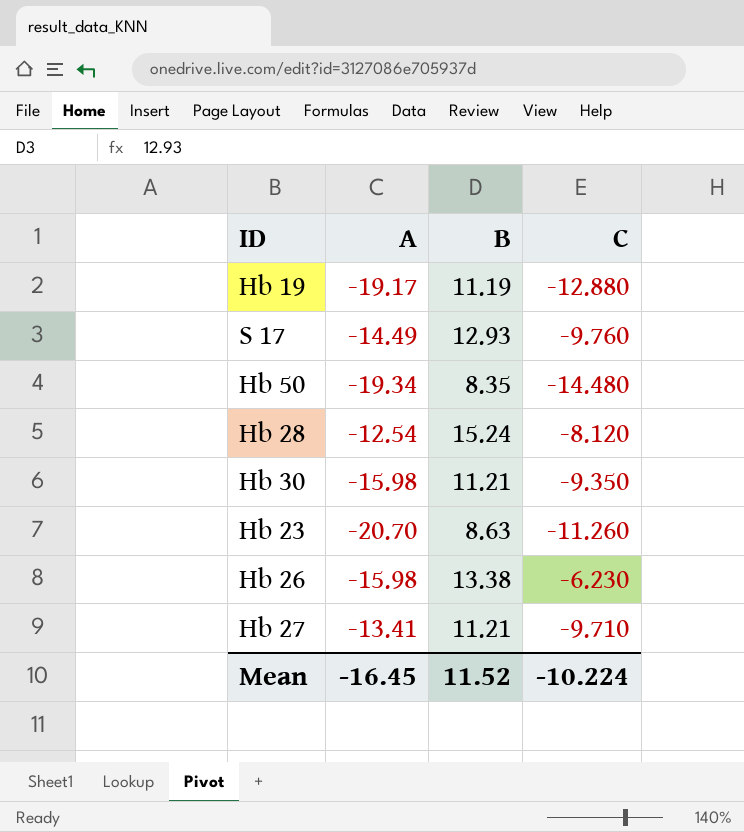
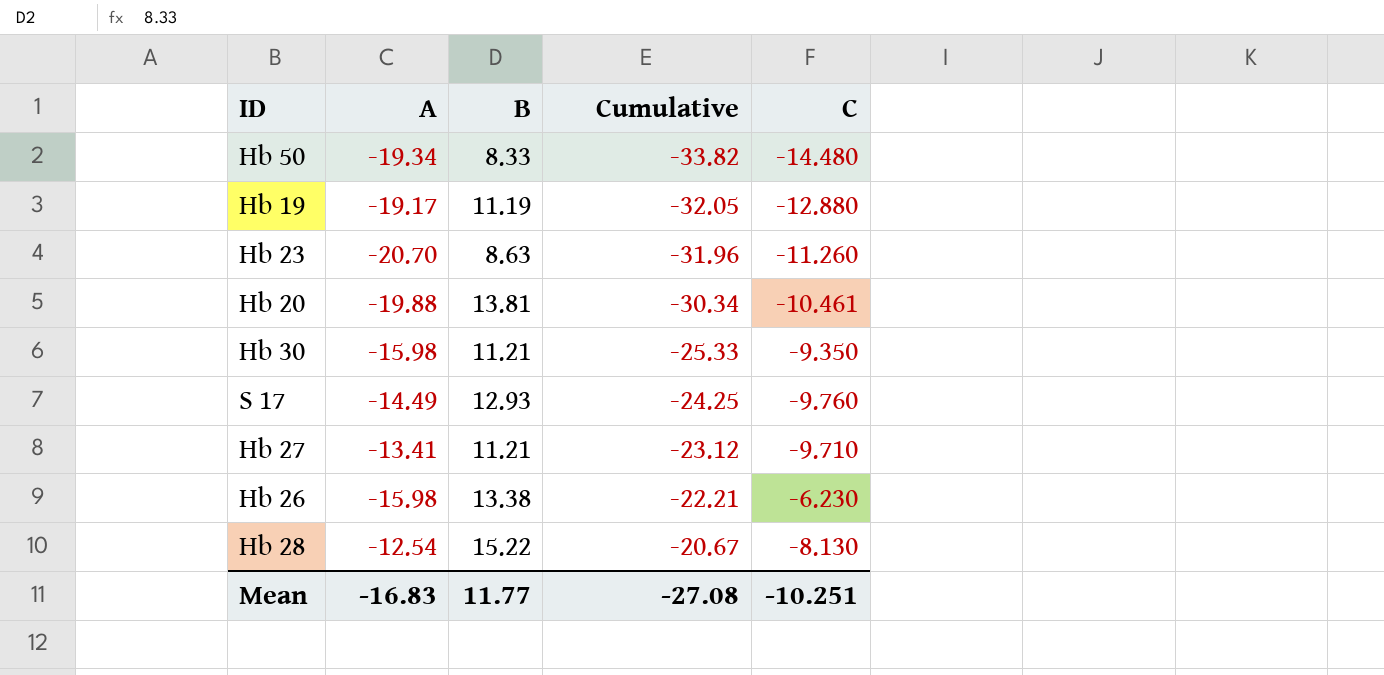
row order: none -> Cumulative ascending
column Cumulative | formula: none -> [A] + [C]
Hb 50 | B: 8.35 -> 8.33
row Hb 20: none -> -19.88 | 13.81 | -30.34 | -10.461
Hb 28 | B: 15.24 -> 15.22
Hb 28 | C: -8.120 -> -8.130
Mean | A: -16.45 -> -16.83
Mean | B: 11.52 -> 11.77
Mean | C: -10.224 -> -10.251

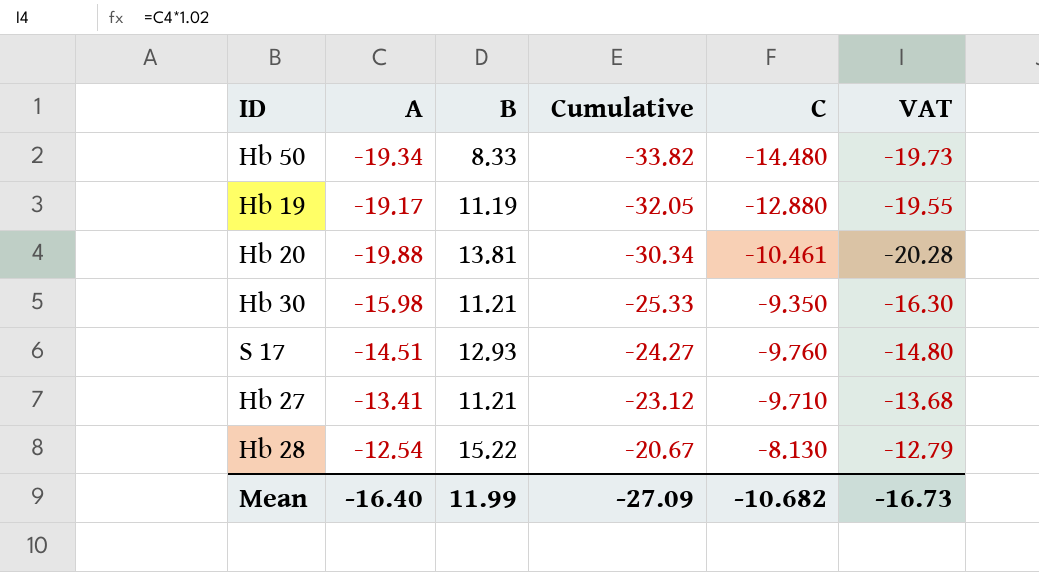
column VAT | formula: none -> [A] * 1.02
row Hb 23: -20.70 | 8.63 | -31.96 | -11.260 -> none
row Hb 26: -15.98 | 13.38 | -22.21 | -6.230 -> none
S 17 | A: -14.49 -> -14.51
S 17 | Cumulative: -24.25 -> -24.27
Mean | A: -16.83 -> -16.40
Mean | B: 11.77 -> 11.99
Mean | Cumulative: -27.08 -> -27.09
Mean | C: -10.251 -> -10.682

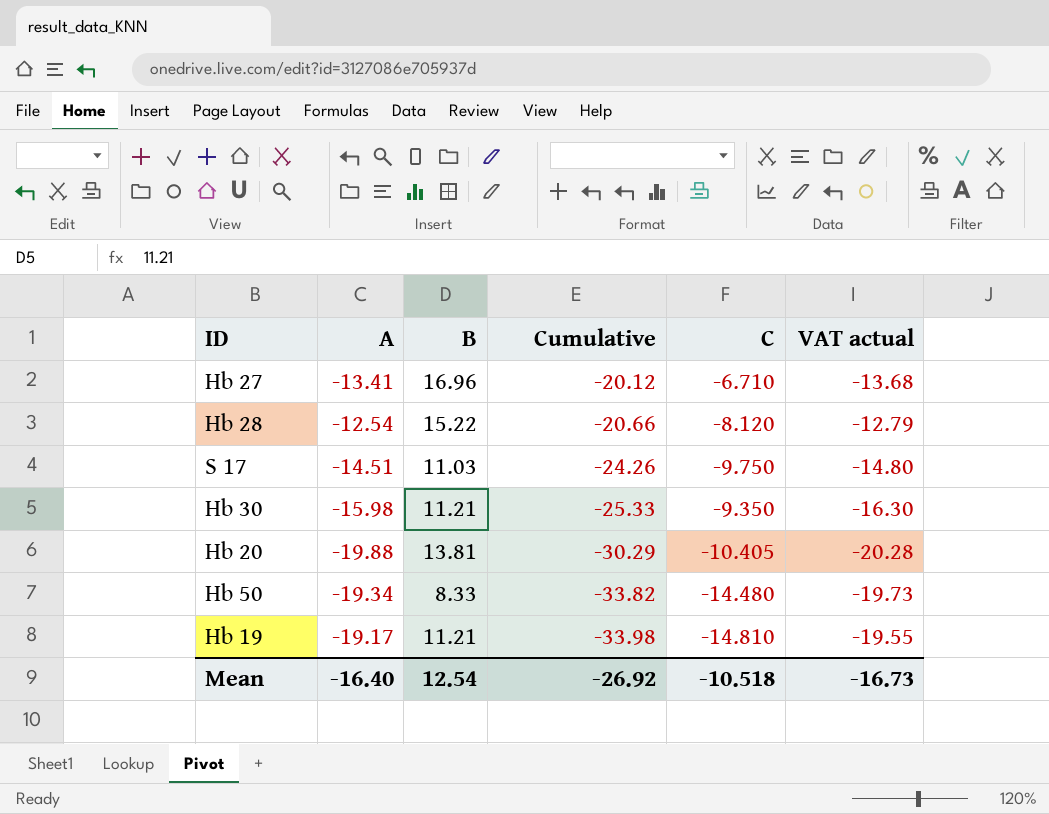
row order: Cumulative ascending -> Cumulative descending
column name: VAT -> VAT actual
Hb 27 | B: 11.21 -> 16.96
Hb 27 | Cumulative: -23.12 -> -20.12
Hb 27 | C: -9.710 -> -6.710
Hb 28 | Cumulative: -20.67 -> -20.66
Hb 28 | C: -8.130 -> -8.120
S 17 | B: 12.93 -> 11.03
S 17 | Cumulative: -24.27 -> -24.26
S 17 | C: -9.760 -> -9.750
Hb 20 | Cumulative: -30.34 -> -30.29
Hb 20 | C: -10.461 -> -10.405
Hb 19 | B: 11.19 -> 11.21
Hb 19 | Cumulative: -32.05 -> -33.98
Hb 19 | C: -12.880 -> -14.810
Mean | B: 11.99 -> 12.54
Mean | Cumulative: -27.09 -> -26.92
Mean | C: -10.682 -> -10.518

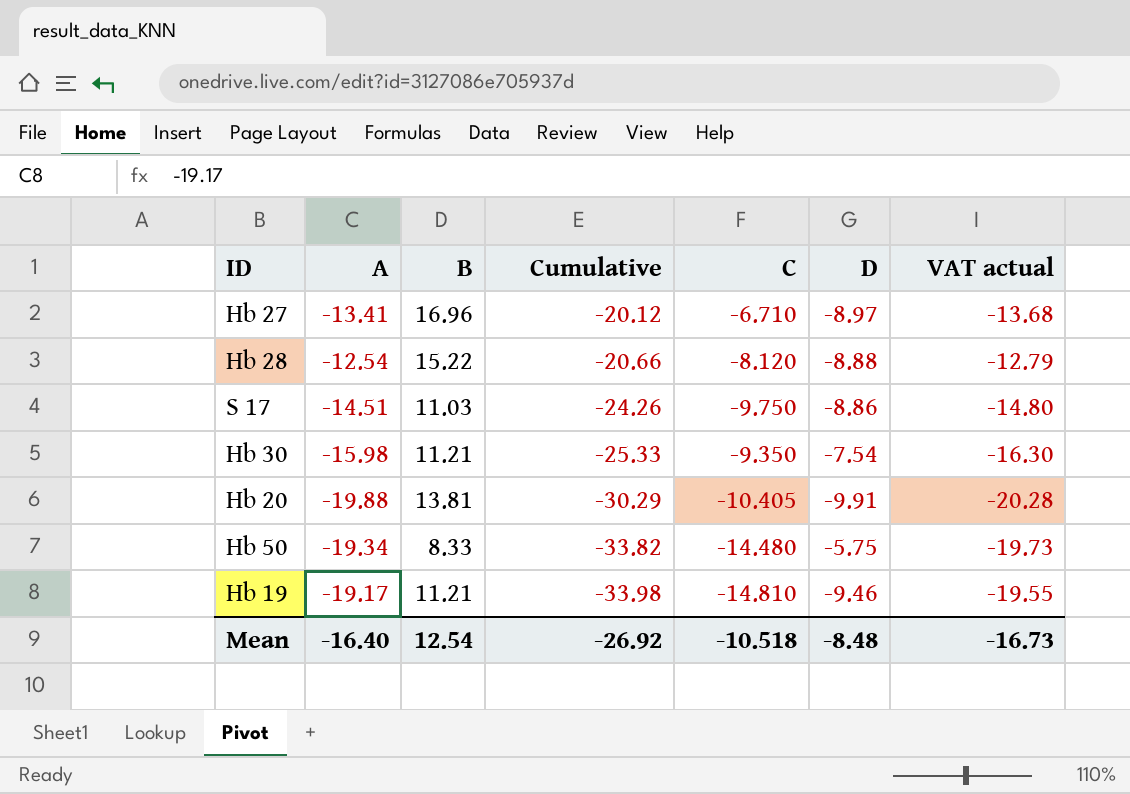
column D | position: none -> 6

